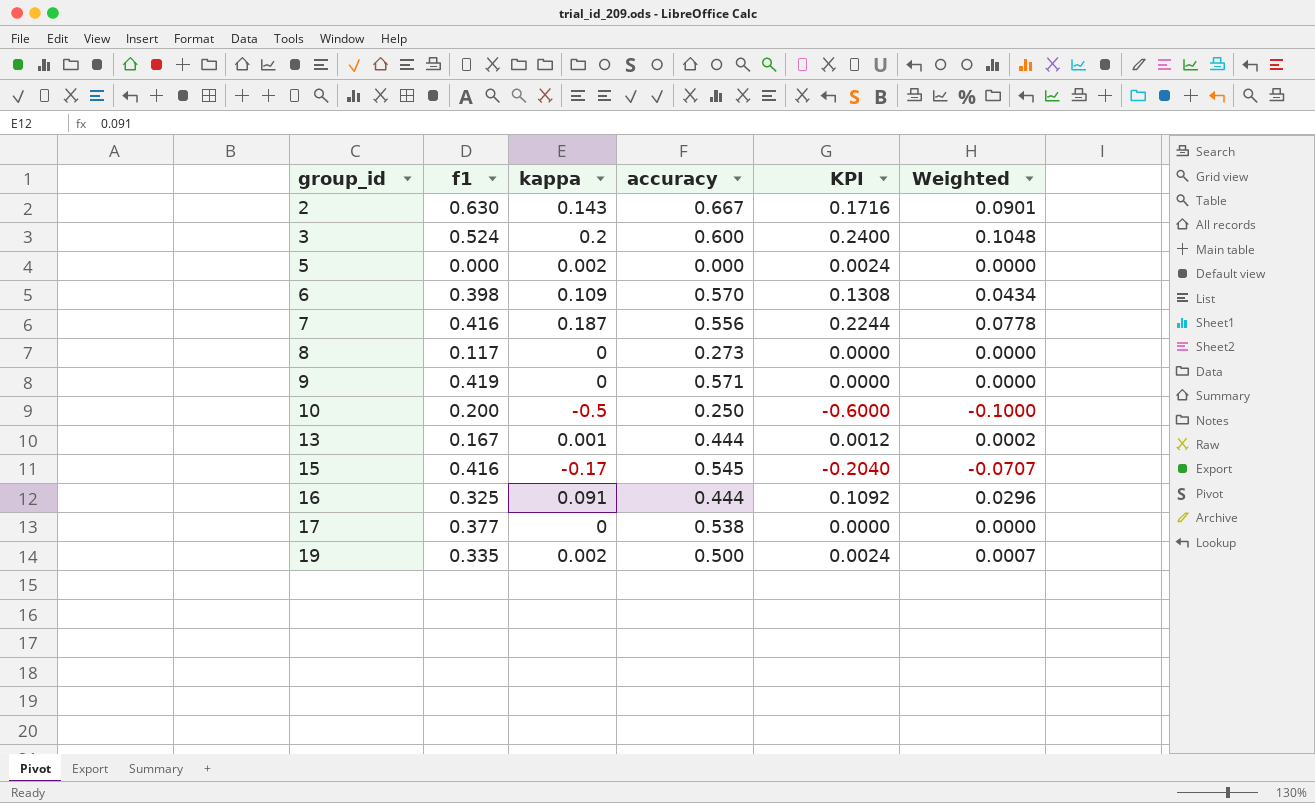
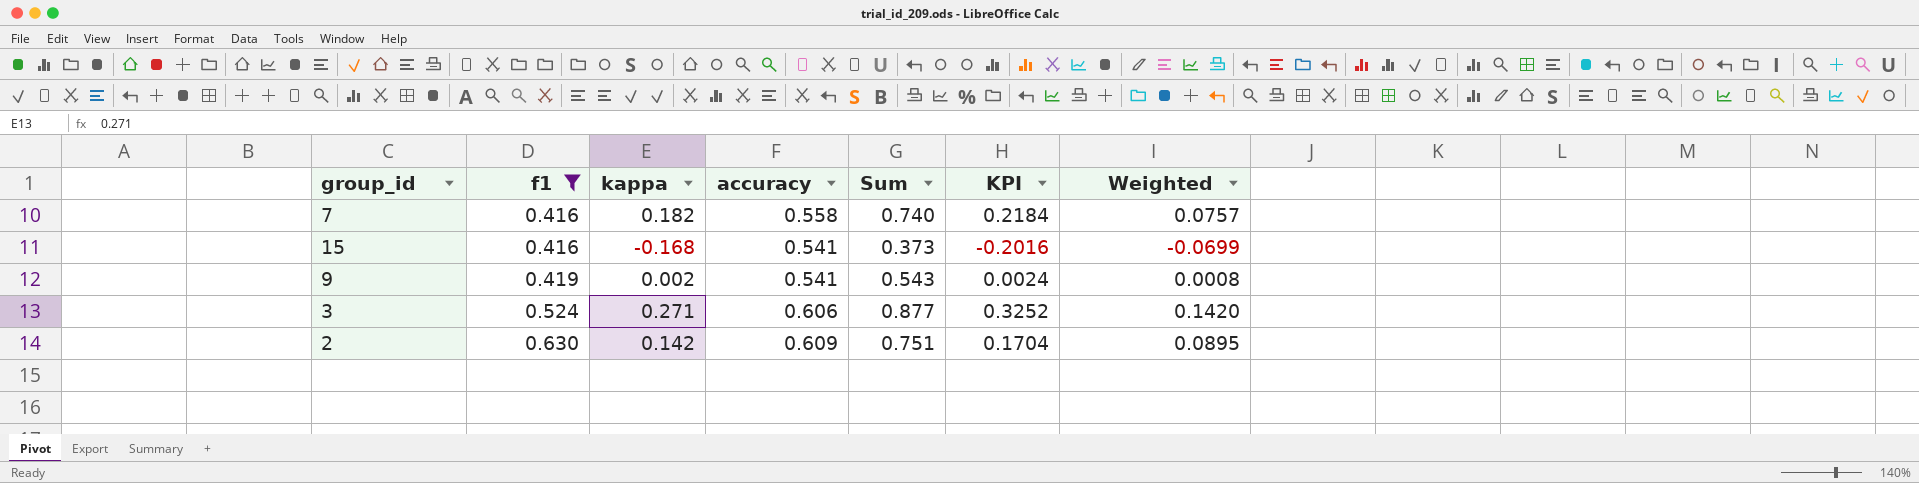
filter: none -> f1 >= 0.416
row order: group_id ascending -> f1 ascending
column Sum | formula: none -> [kappa] + [accuracy]
7 | kappa: 0.187 -> 0.182
7 | accuracy: 0.556 -> 0.558
7 | KPI: 0.2244 -> 0.2184
7 | Weighted: 0.0778 -> 0.0757
15 | kappa: -0.17 -> -0.168
15 | accuracy: 0.545 -> 0.541
15 | KPI: -0.2040 -> -0.2016
15 | Weighted: -0.0707 -> -0.0699
9 | kappa: 0 -> 0.002
9 | accuracy: 0.571 -> 0.541
9 | KPI: 0.0000 -> 0.0024
9 | Weighted: 0.0000 -> 0.0008
3 | kappa: 0.2 -> 0.271
3 | accuracy: 0.600 -> 0.606
3 | KPI: 0.2400 -> 0.3252
3 | Weighted: 0.1048 -> 0.1420
2 | kappa: 0.143 -> 0.142
2 | accuracy: 0.667 -> 0.609
2 | KPI: 0.1716 -> 0.1704
2 | Weighted: 0.0901 -> 0.0895

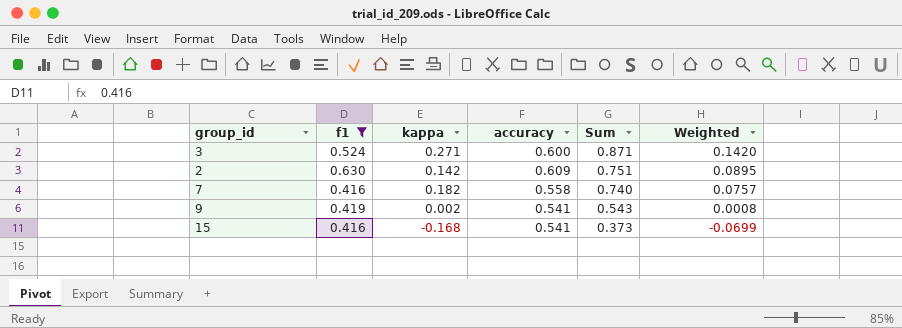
row order: f1 ascending -> Sum descending
column KPI | formula: [kappa] * 1.2 -> none
3 | accuracy: 0.606 -> 0.600
3 | Sum: 0.877 -> 0.871

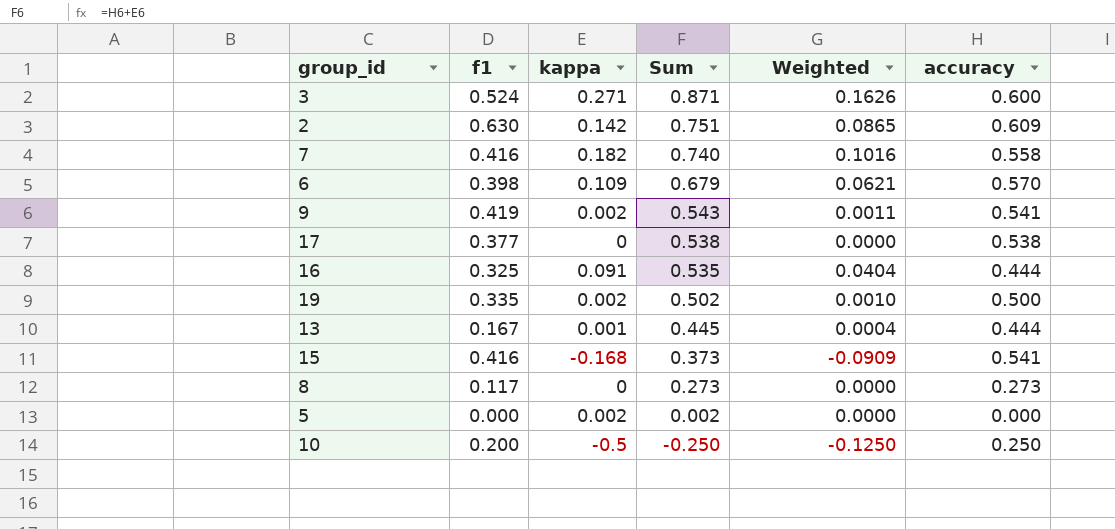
filter: f1 >= 0.416 -> none
column Weighted | formula: [f1] * [kappa] -> [kappa] * [accuracy]
column accuracy | position: 4 -> 6

